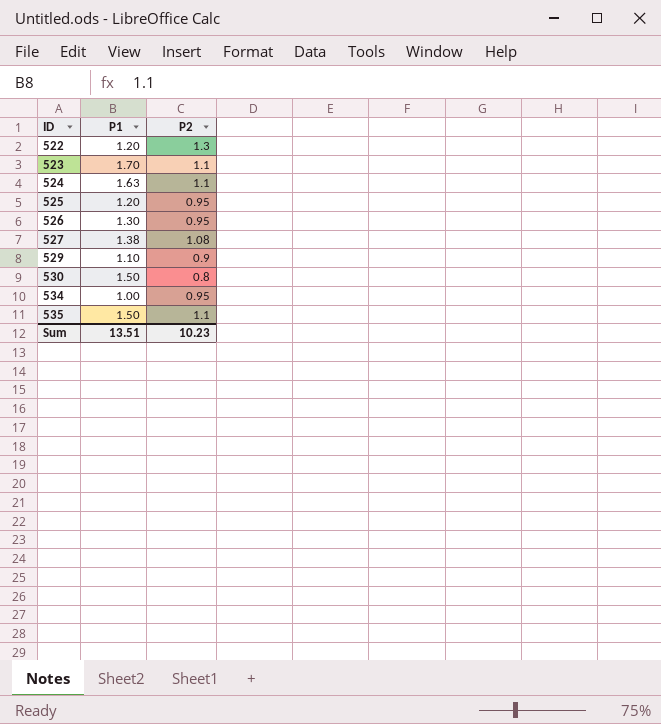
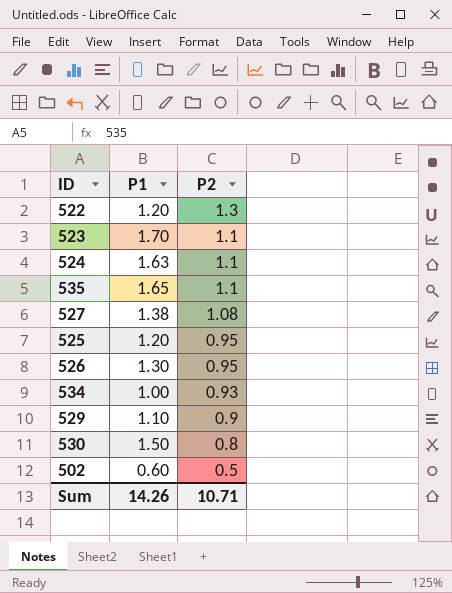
row order: ID ascending -> P2 descending
535 | P1: 1.50 -> 1.65
534 | P2: 0.95 -> 0.93
row 502: none -> 0.60 | 0.5
Sum | P1: 13.51 -> 14.26
Sum | P2: 10.23 -> 10.71

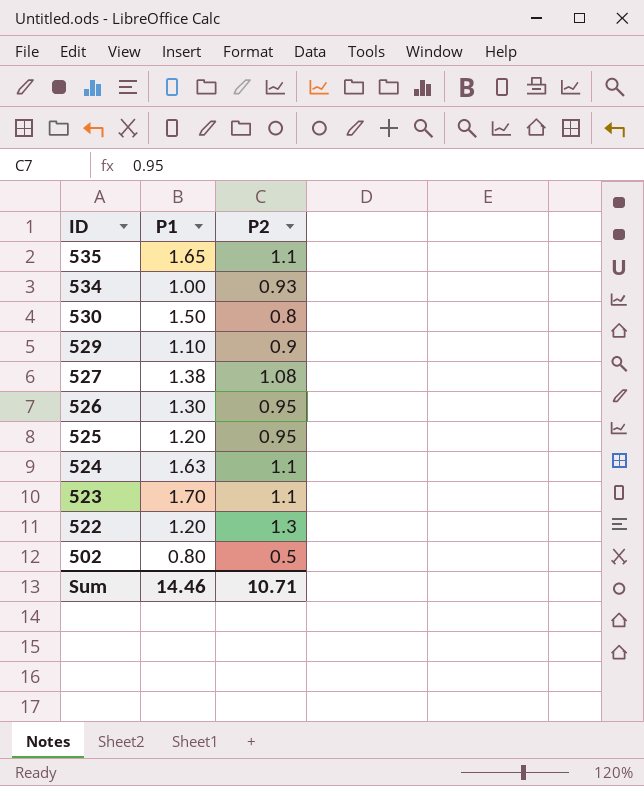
row order: P2 descending -> ID descending
502 | P1: 0.60 -> 0.80
Sum | P1: 14.26 -> 14.46

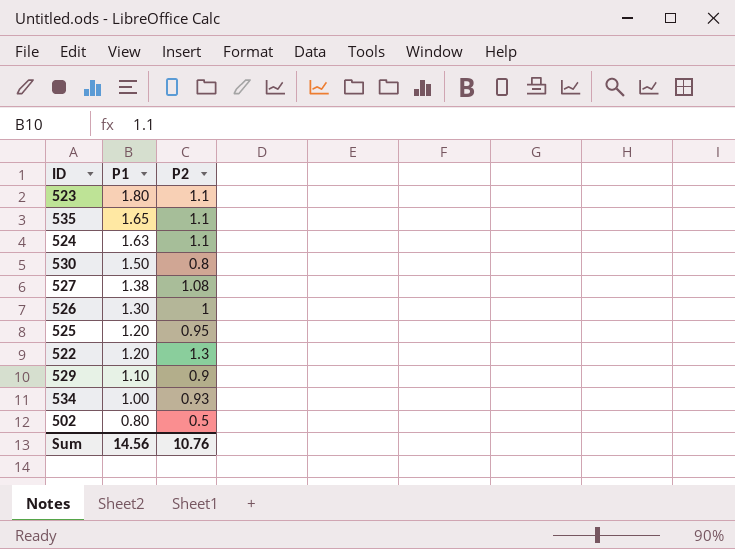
row order: ID descending -> P1 descending
523 | P1: 1.70 -> 1.80
526 | P2: 0.95 -> 1
Sum | P1: 14.46 -> 14.56
Sum | P2: 10.71 -> 10.76

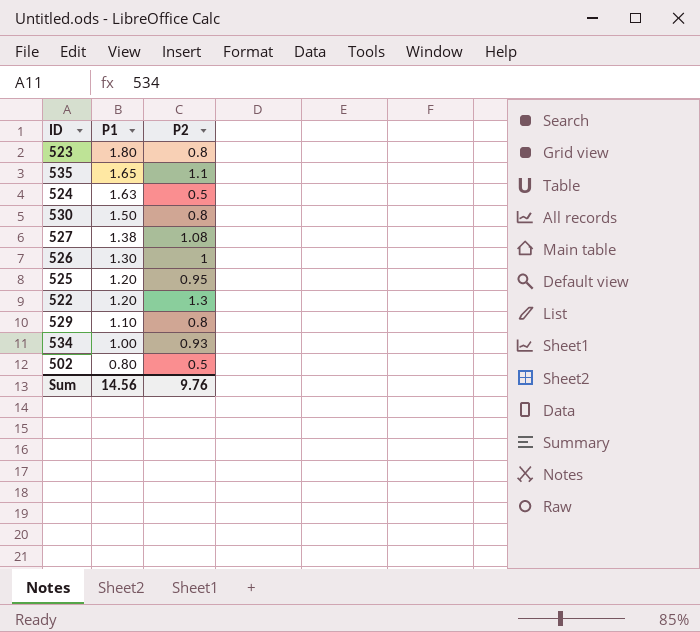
523 | P2: 1.1 -> 0.8
524 | P2: 1.1 -> 0.5
529 | P2: 0.9 -> 0.8
Sum | P2: 10.76 -> 9.76

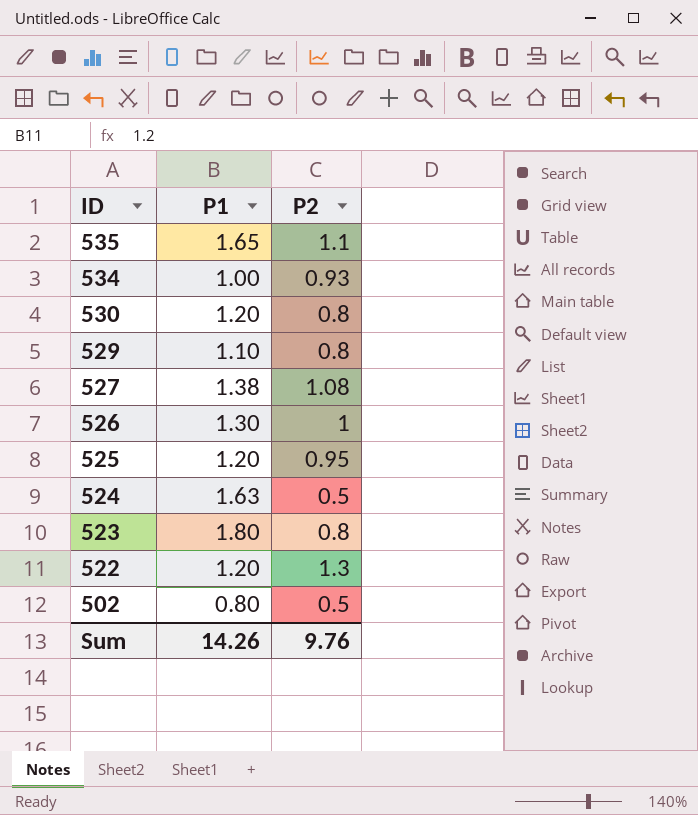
row order: P1 descending -> ID descending
530 | P1: 1.50 -> 1.20
Sum | P1: 14.56 -> 14.26

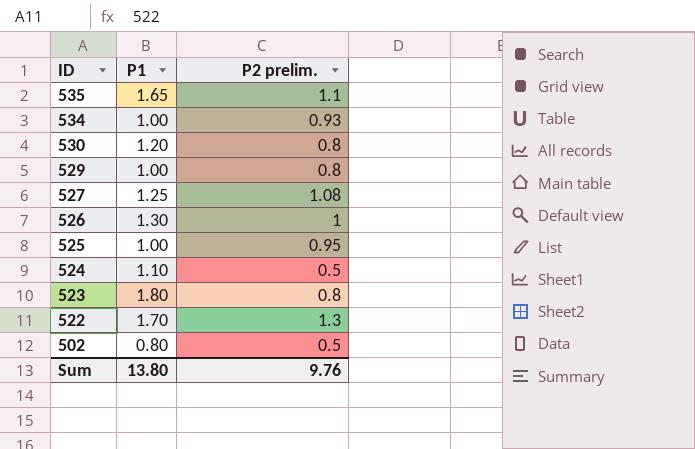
column name: P2 -> P2 prelim.
529 | P1: 1.10 -> 1.00
527 | P1: 1.38 -> 1.25
525 | P1: 1.20 -> 1.00
524 | P1: 1.63 -> 1.10
522 | P1: 1.20 -> 1.70
Sum | P1: 14.26 -> 13.80

